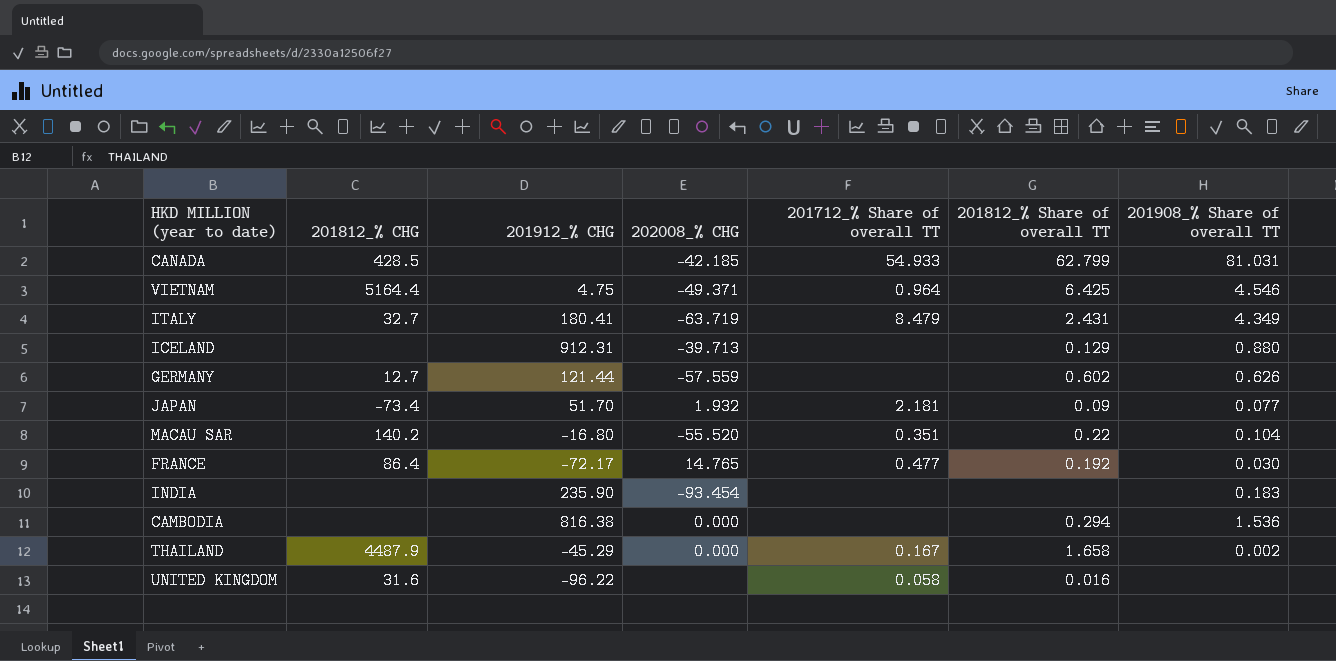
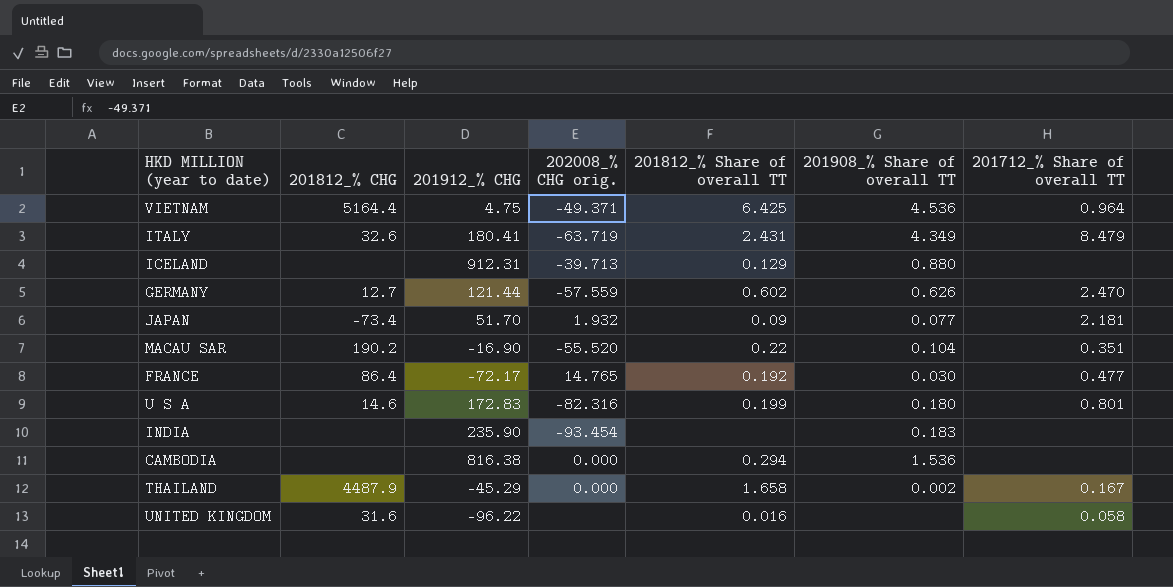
column name: 202008_% CHG -> 202008_% CHG orig.
column 201712_% Share of overall TT | position: 5 -> 7
row CANADA: 428.5 | none | -42.185 | 54.933 | 62.799 | 81.031 -> none
VIETNAM | 201908_% Share of overall TT: 4.546 -> 4.536
ITALY | 201812_% CHG: 32.7 -> 32.6
GERMANY | 201712_% Share of overall TT: none -> 2.470
MACAU SAR | 201812_% CHG: 140.2 -> 190.2
MACAU SAR | 201912_% CHG: -16.80 -> -16.90
row U S A: none -> 14.6 | 172.83 | -82.316 | 0.199 | 0.180 | 0.801

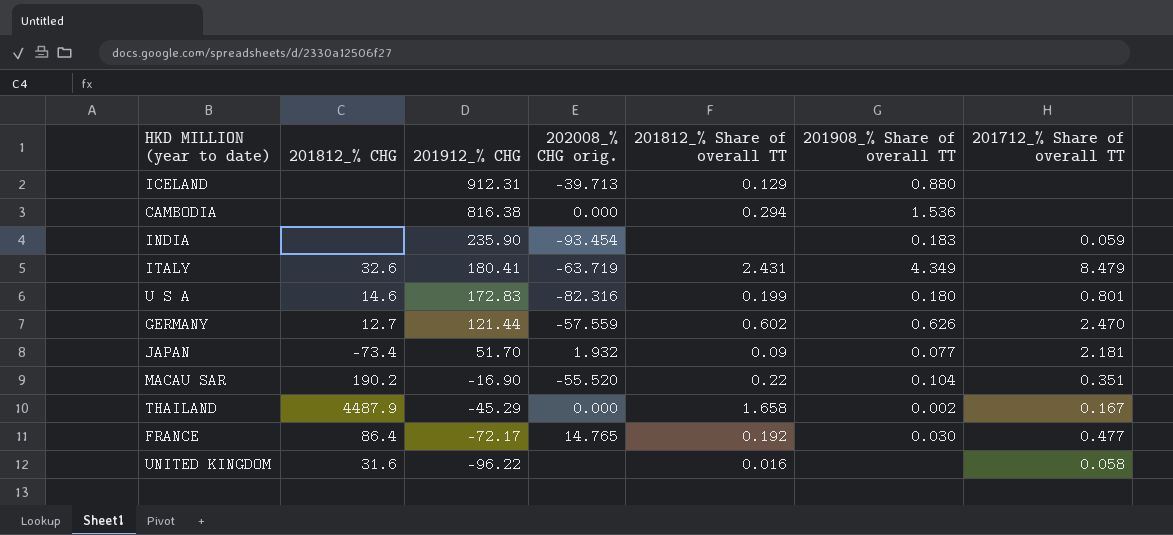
row order: none -> 201912_% CHG descending
row VIETNAM: 5164.4 | 4.75 | -49.371 | 6.425 | 4.536 | 0.964 -> none
INDIA | 201712_% Share of overall TT: none -> 0.059

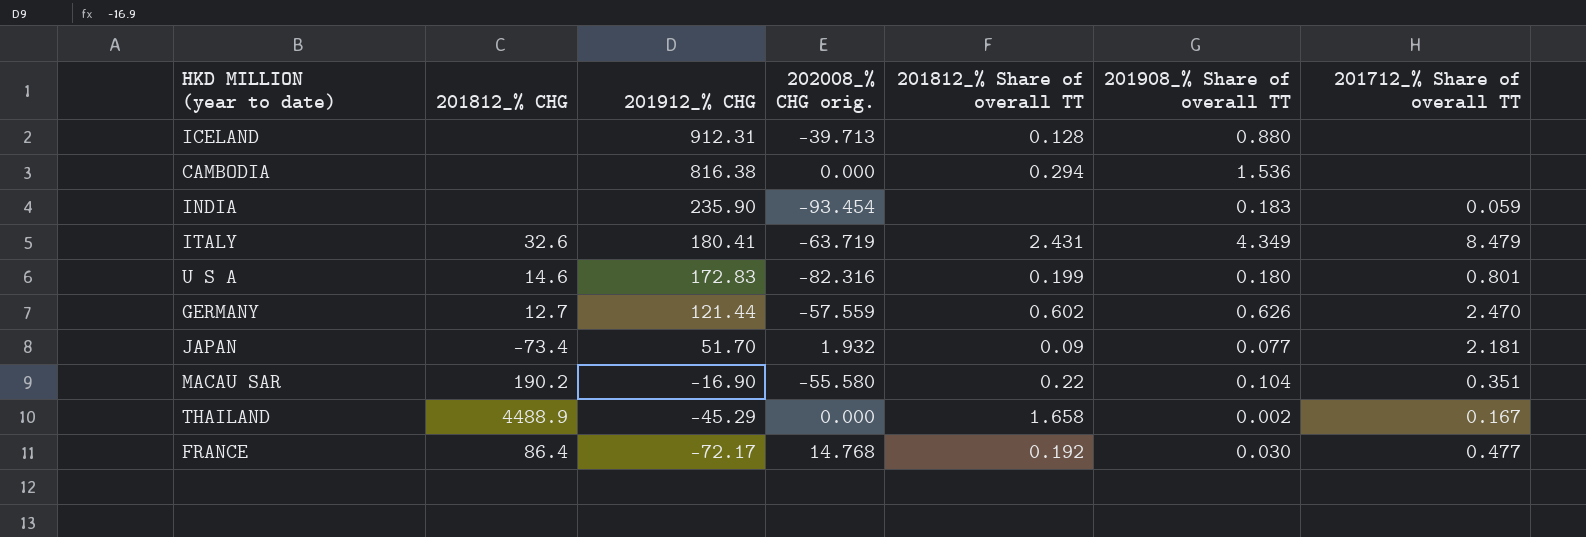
row UNITED KINGDOM: 31.6 | -96.22 | none | 0.016 | none | 0.058 -> none
ICELAND | 201812_% Share of overall TT: 0.129 -> 0.128
MACAU SAR | 202008_% CHG orig.: -55.520 -> -55.580
THAILAND | 201812_% CHG: 4487.9 -> 4488.9
FRANCE | 202008_% CHG orig.: 14.765 -> 14.768

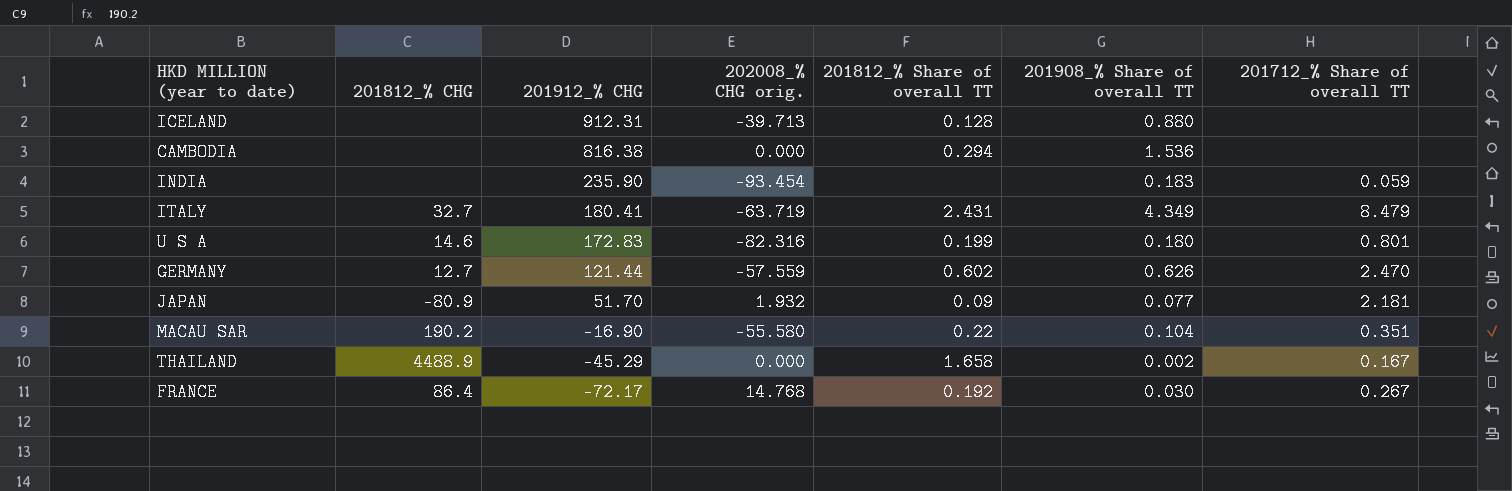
ITALY | 201812_% CHG: 32.6 -> 32.7
JAPAN | 201812_% CHG: -73.4 -> -80.9
FRANCE | 201712_% Share of overall TT: 0.477 -> 0.267

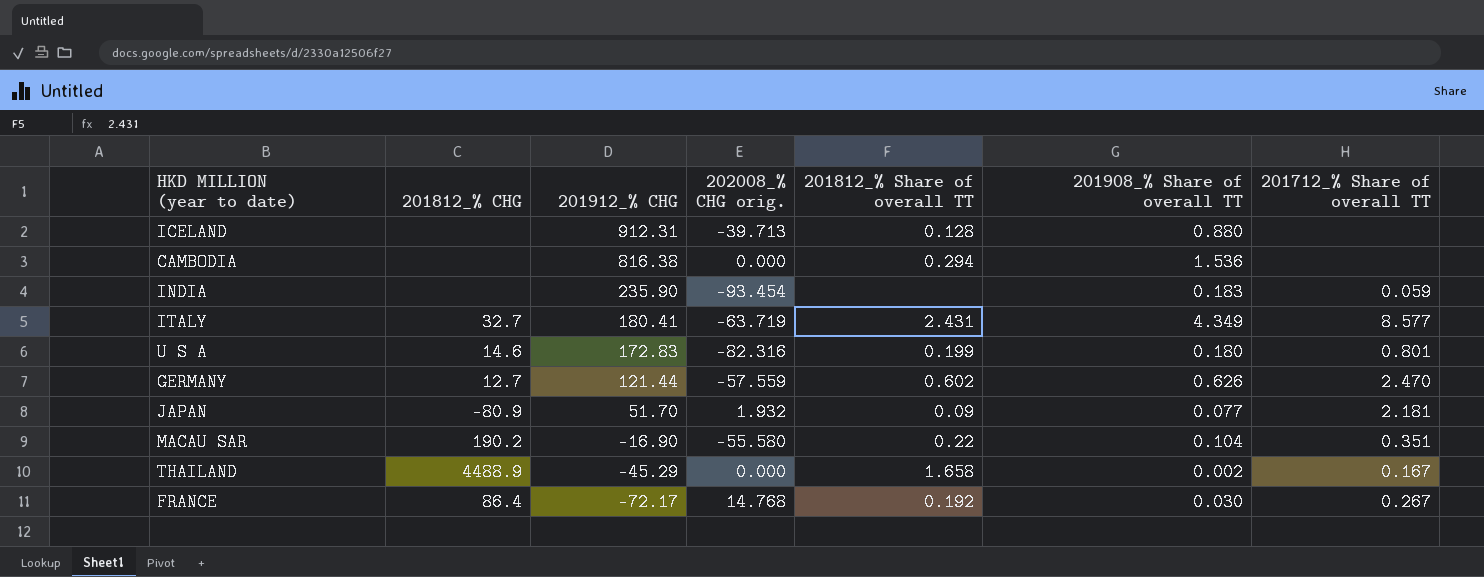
ITALY | 201712_% Share of overall TT: 8.479 -> 8.577

